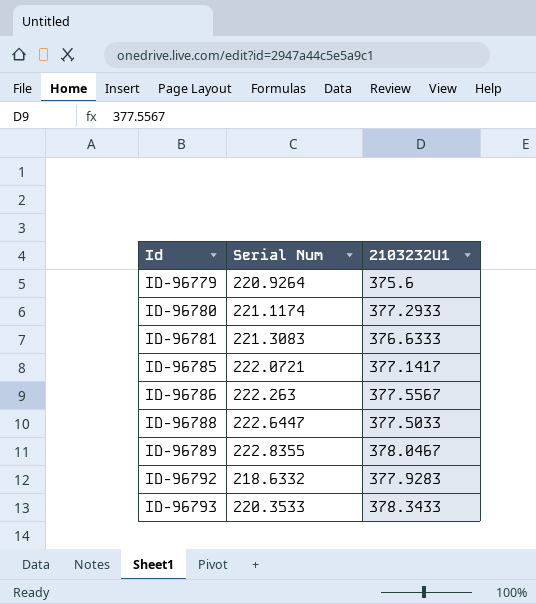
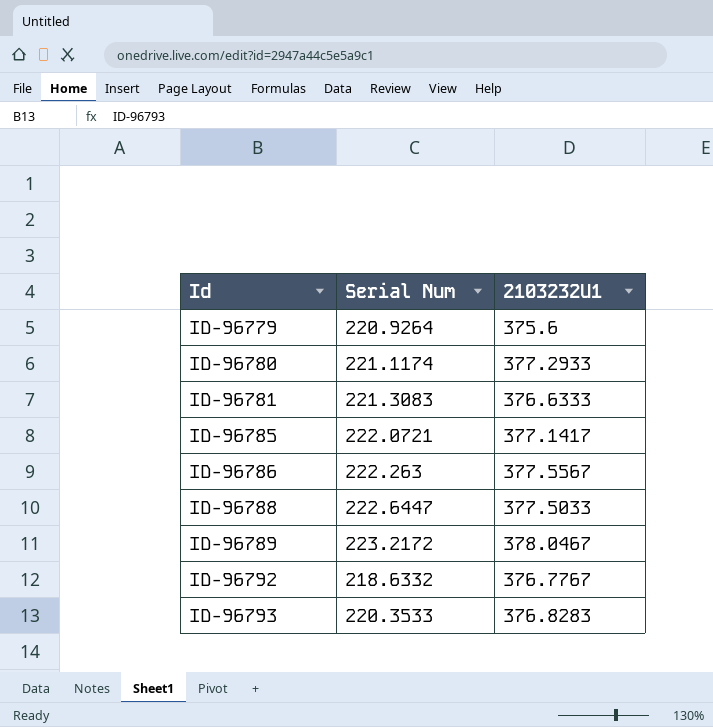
ID-96789 | Serial Num: 222.8355 -> 223.2172
ID-96792 | 2103232U1: 377.9283 -> 376.7767
ID-96793 | 2103232U1: 378.3433 -> 376.8283

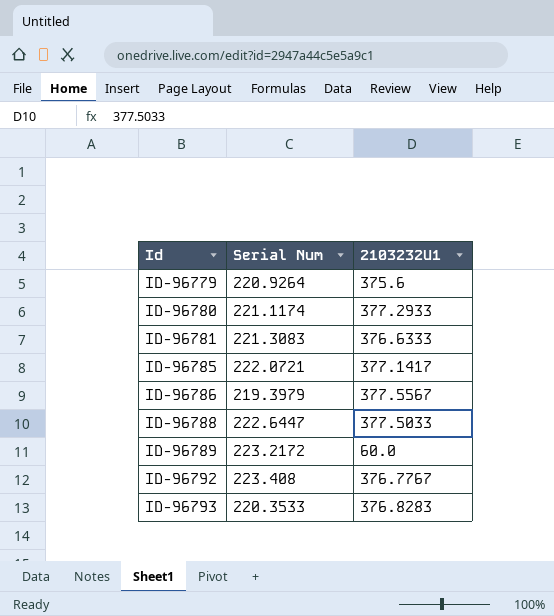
ID-96786 | Serial Num: 222.263 -> 219.3979
ID-96789 | 2103232U1: 378.0467 -> 60.0
ID-96792 | Serial Num: 218.6332 -> 223.408

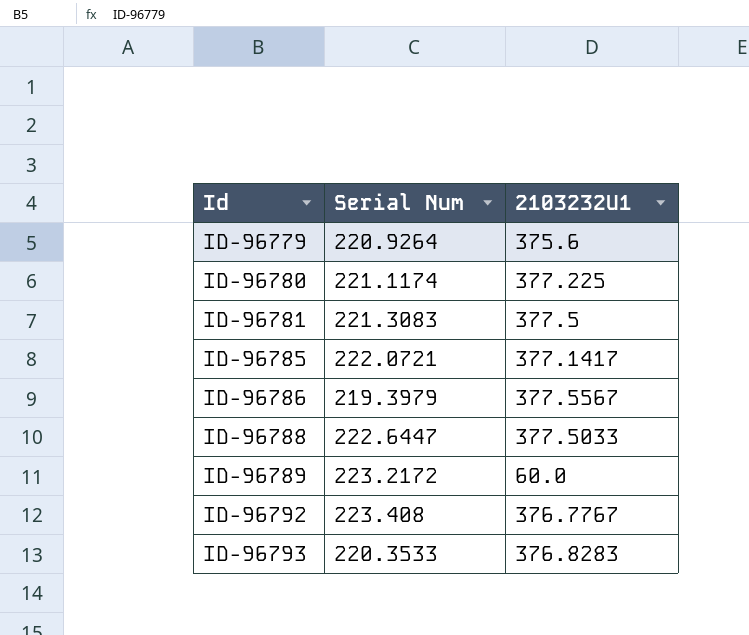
ID-96780 | 2103232U1: 377.2933 -> 377.225
ID-96781 | 2103232U1: 376.6333 -> 377.5

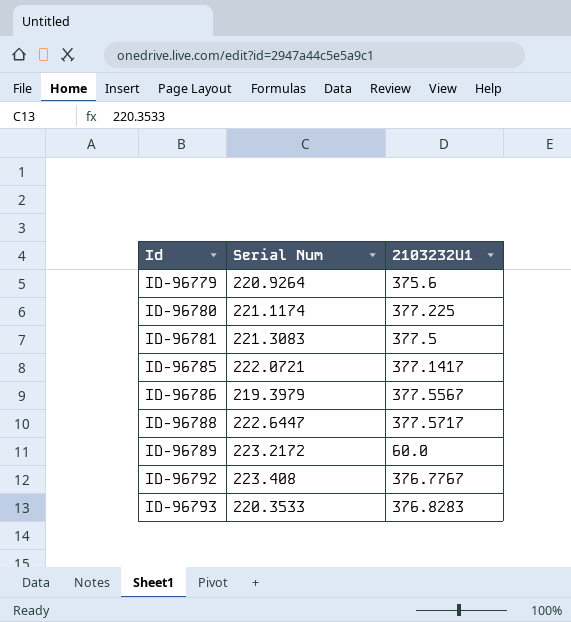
ID-96788 | 2103232U1: 377.5033 -> 377.5717

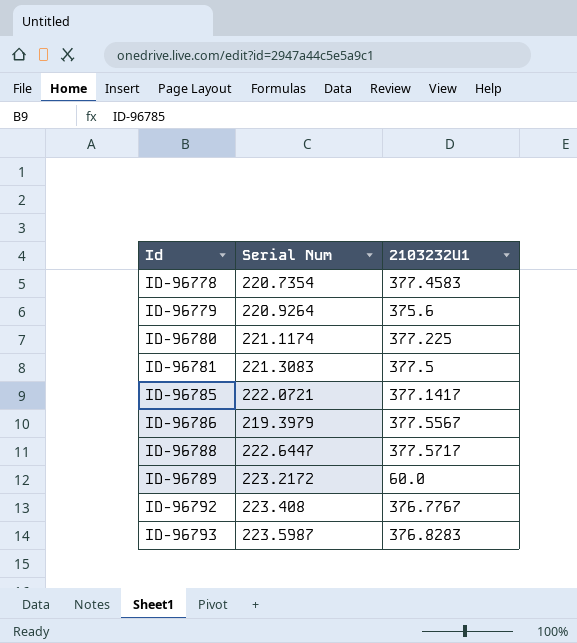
row ID-96778: none -> 220.7354 | 377.4583
ID-96793 | Serial Num: 220.3533 -> 223.5987

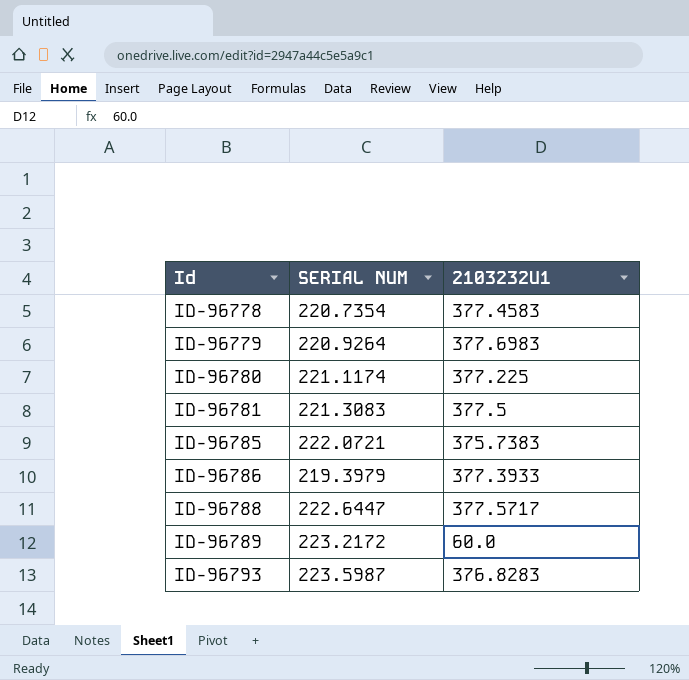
column name: Serial Num -> SERIAL NUM
row ID-96792: 223.408 | 376.7767 -> none
ID-96779 | 2103232U1: 375.6 -> 377.6983
ID-96785 | 2103232U1: 377.1417 -> 375.7383
ID-96786 | 2103232U1: 377.5567 -> 377.3933

